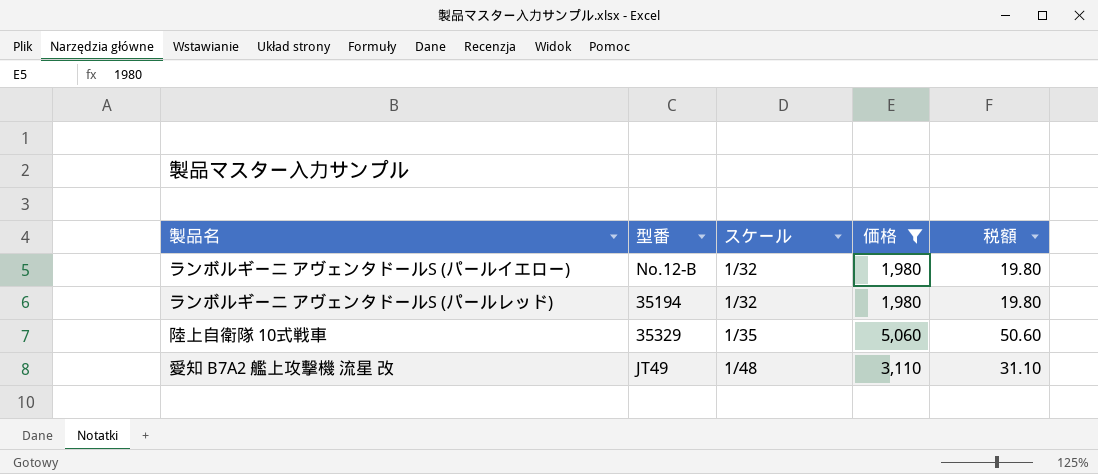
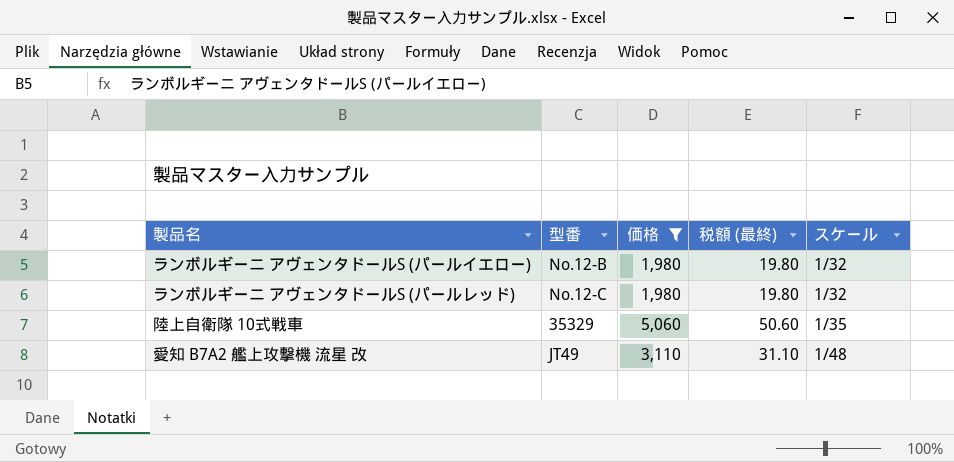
column name: 税額 -> 税額 (最終)
column スケール | position: 3 -> 5
ランボルギーニ アヴェンタドールS (パールレッド) | 型番: 35194 -> No.12-C

